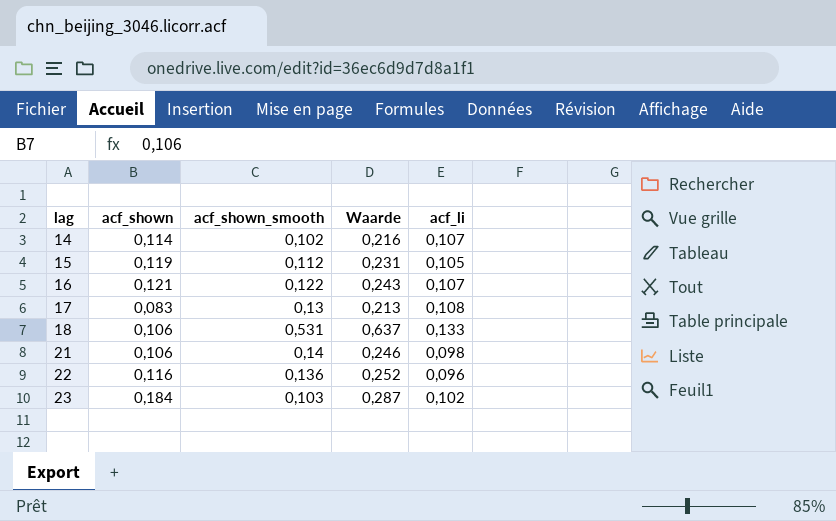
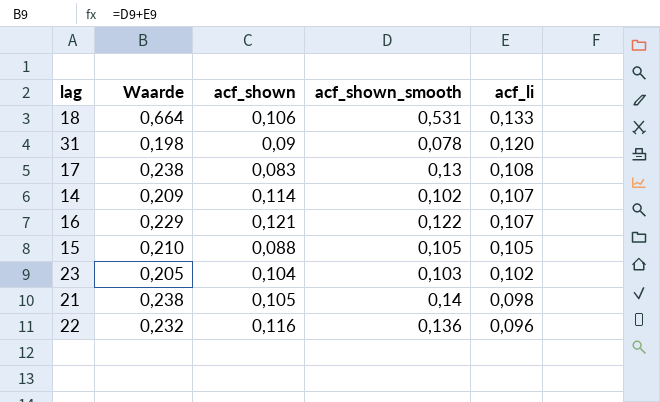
row order: lag ascending -> acf_li descending
column Waarde | formula: [acf_shown] + [acf_shown_smooth] -> [acf_shown_smooth] + [acf_li]
column Waarde | position: 4 -> 2
row 31: none -> 0,198 | 0,09 | 0,078 | 0,120
15 | acf_shown: 0,119 -> 0,088
15 | acf_shown_smooth: 0,112 -> 0,105
23 | acf_shown: 0,184 -> 0,104
21 | acf_shown: 0,106 -> 0,105

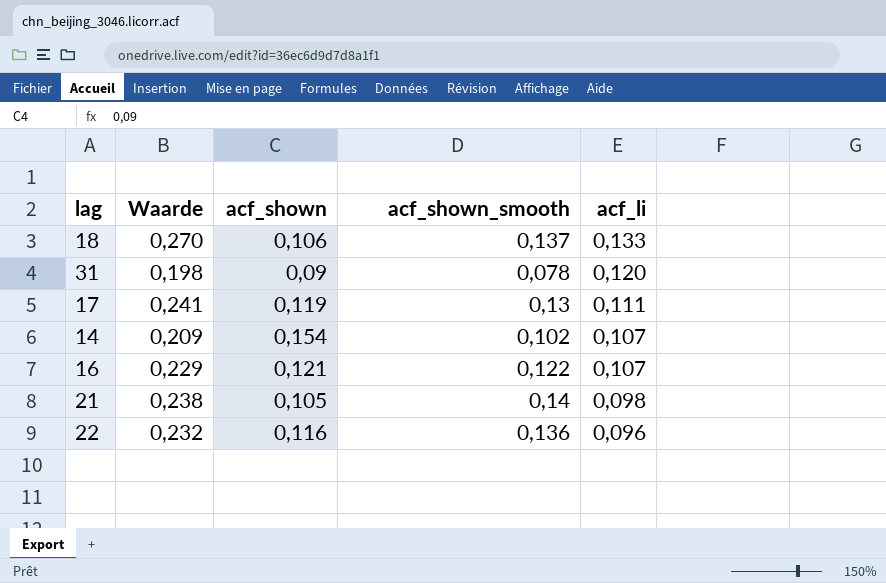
row 15: 0,210 | 0,088 | 0,105 | 0,105 -> none
row 23: 0,205 | 0,104 | 0,103 | 0,102 -> none
18 | Waarde: 0,664 -> 0,270
18 | acf_shown_smooth: 0,531 -> 0,137
17 | Waarde: 0,238 -> 0,241
17 | acf_shown: 0,083 -> 0,119
17 | acf_li: 0,108 -> 0,111
14 | acf_shown: 0,114 -> 0,154

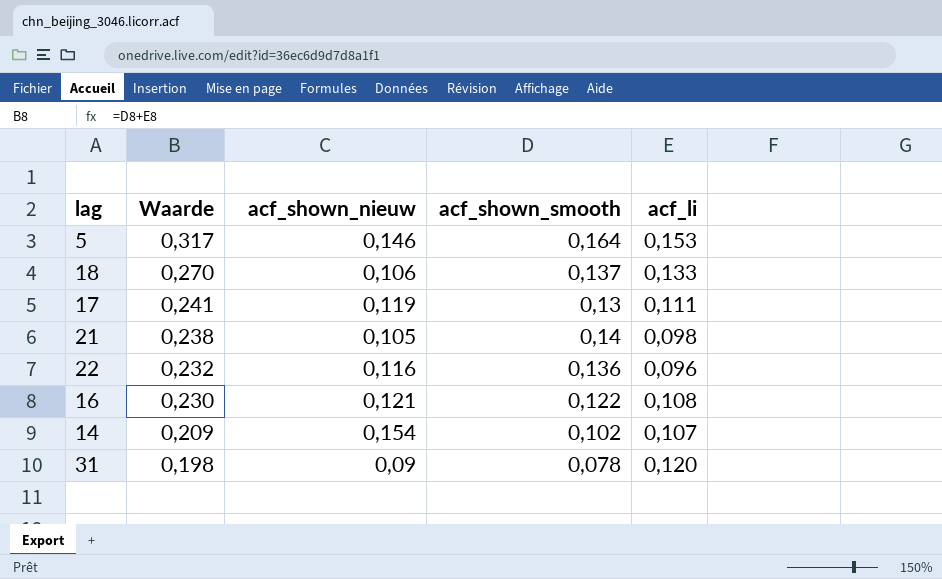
row order: acf_li descending -> Waarde descending
column name: acf_shown -> acf_shown_nieuw
row 5: none -> 0,317 | 0,146 | 0,164 | 0,153
16 | Waarde: 0,229 -> 0,230
16 | acf_li: 0,107 -> 0,108

